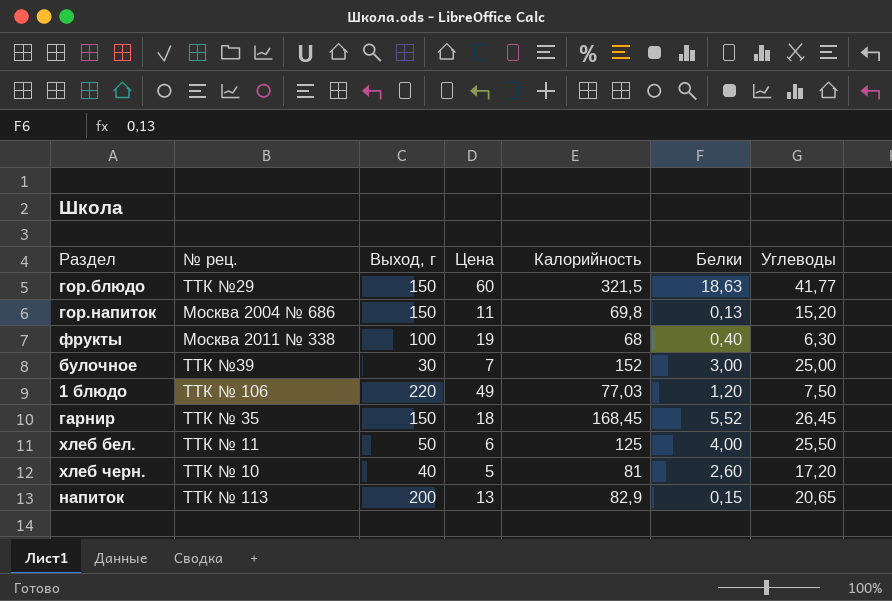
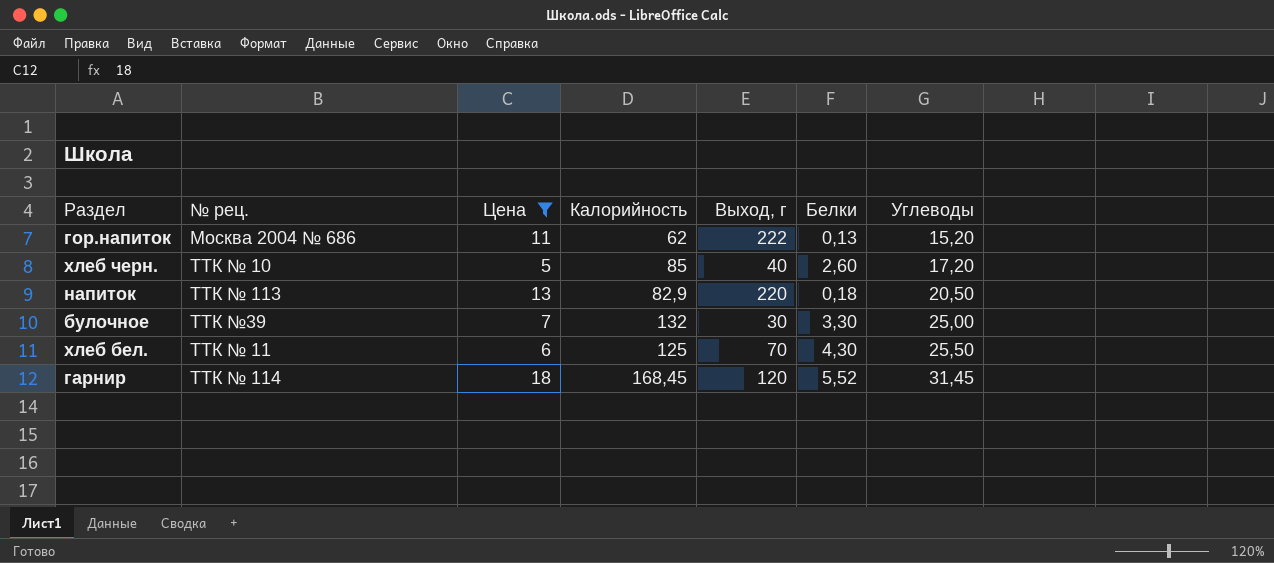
filter: none -> Цена <= 18
row order: none -> Углеводы ascending
column Выход, г | position: 3 -> 5
гор.напиток | Калорийность: 69,8 -> 62
гор.напиток | Выход, г: 150 -> 222
хлеб черн. | Калорийность: 81 -> 85
напиток | Выход, г: 200 -> 220
напиток | Белки: 0,15 -> 0,18
напиток | Углеводы: 20,65 -> 20,50
булочное | Калорийность: 152 -> 132
булочное | Белки: 3,00 -> 3,30
хлеб бел. | Выход, г: 50 -> 70
хлеб бел. | Белки: 4,00 -> 4,30
гарнир | № рец.: ТТК № 35 -> ТТК № 114
гарнир | Выход, г: 150 -> 120
гарнир | Углеводы: 26,45 -> 31,45

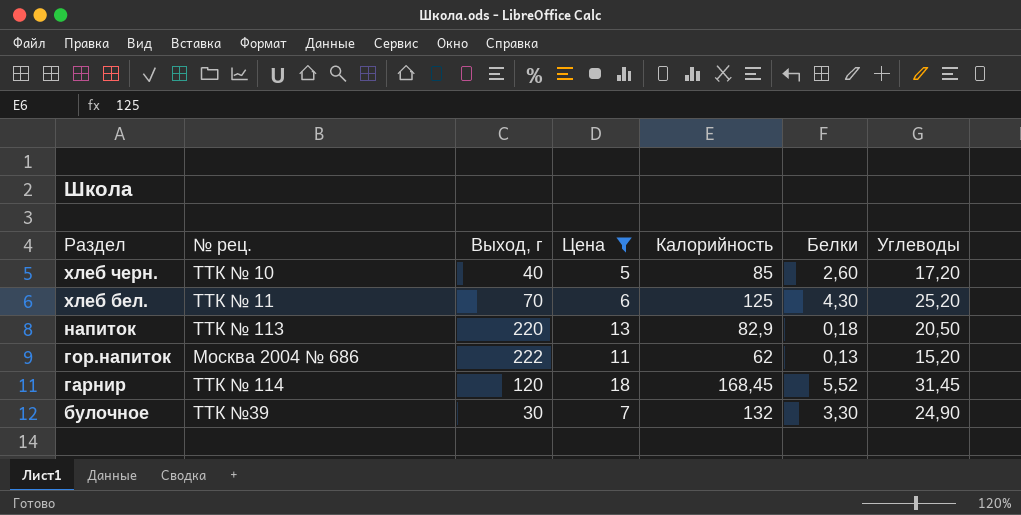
row order: Углеводы ascending -> Раздел descending
column Выход, г | position: 5 -> 3
хлеб бел. | Углеводы: 25,50 -> 25,20
булочное | Углеводы: 25,00 -> 24,90

